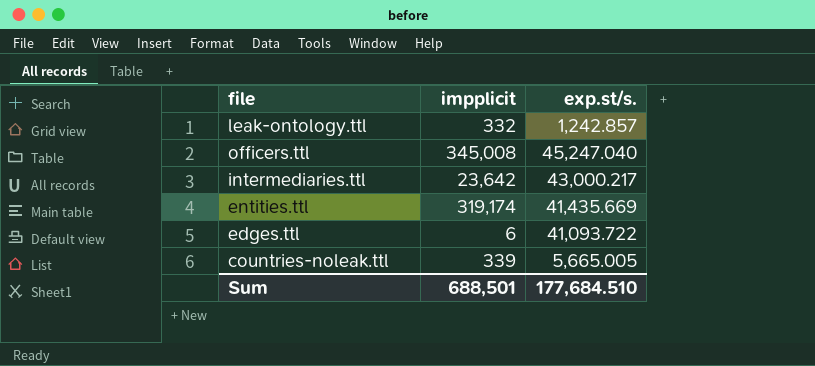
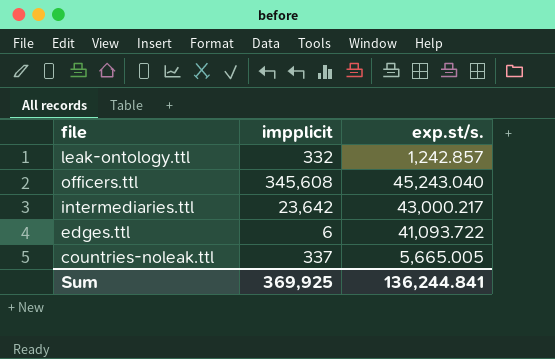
row entities.ttl: 319,174 | 41,435.669 -> none
officers.ttl | impplicit: 345,008 -> 345,608
officers.ttl | exp.st/s.: 45,247.040 -> 45,243.040
countries-noleak.ttl | impplicit: 339 -> 337
Sum | impplicit: 688,501 -> 369,925
Sum | exp.st/s.: 177,684.510 -> 136,244.841

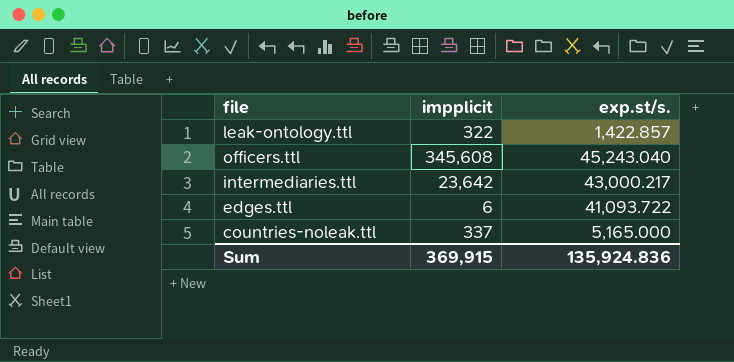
leak-ontology.ttl | impplicit: 332 -> 322
leak-ontology.ttl | exp.st/s.: 1,242.857 -> 1,422.857
countries-noleak.ttl | exp.st/s.: 5,665.005 -> 5,165.000
Sum | impplicit: 369,925 -> 369,915
Sum | exp.st/s.: 136,244.841 -> 135,924.836

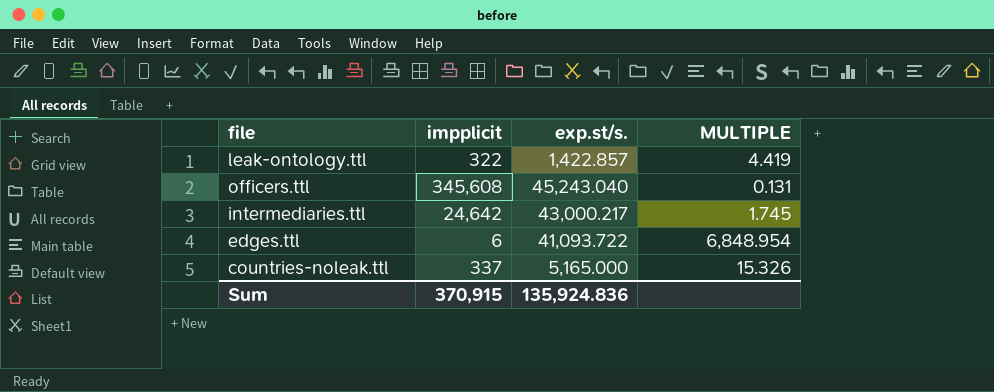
column MULTIPLE | formula: none -> [exp.st/s.] / [impplicit]
intermediaries.ttl | impplicit: 23,642 -> 24,642
Sum | impplicit: 369,915 -> 370,915

